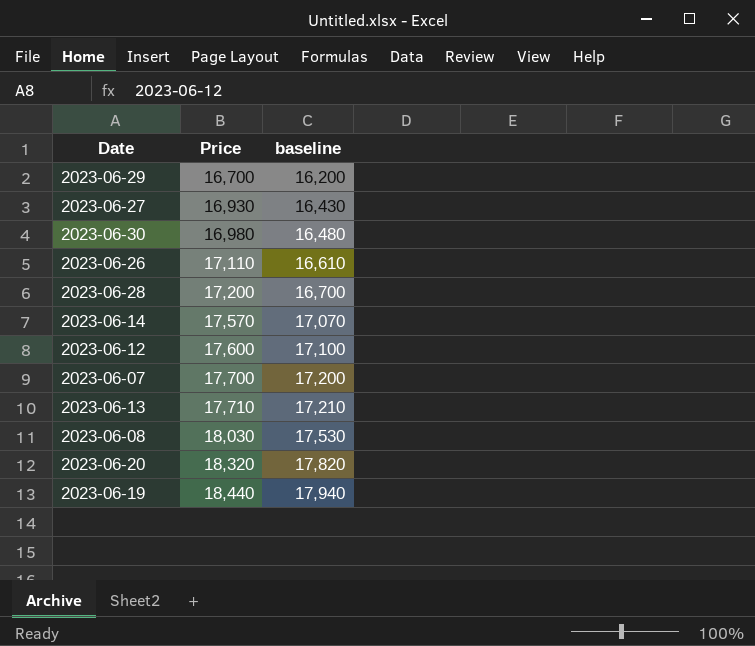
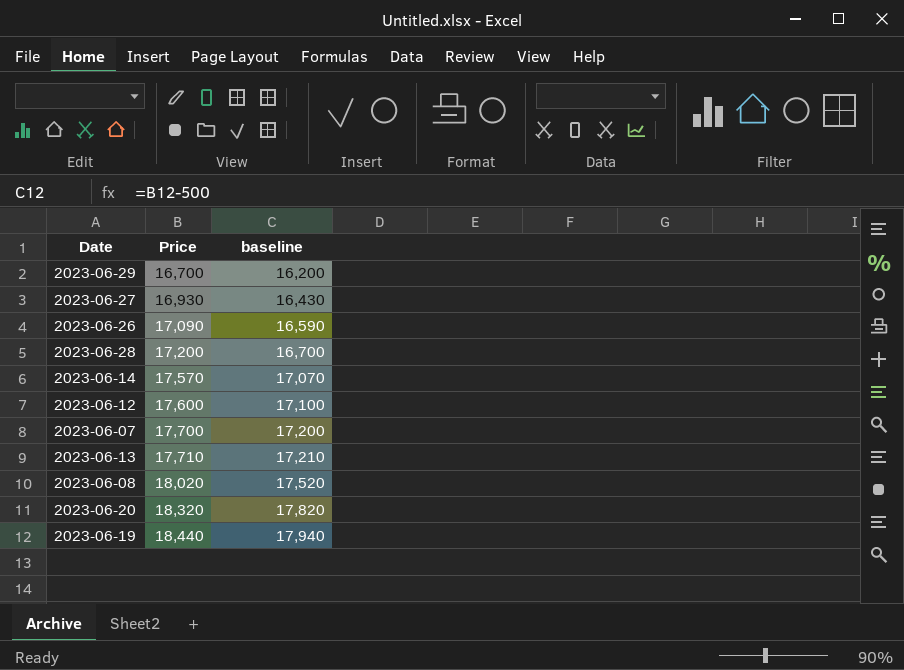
row 2023-06-30: 16,980 | 16,480 -> none
2023-06-26 | Price: 17,110 -> 17,090
2023-06-26 | baseline: 16,610 -> 16,590
2023-06-08 | Price: 18,030 -> 18,020
2023-06-08 | baseline: 17,530 -> 17,520

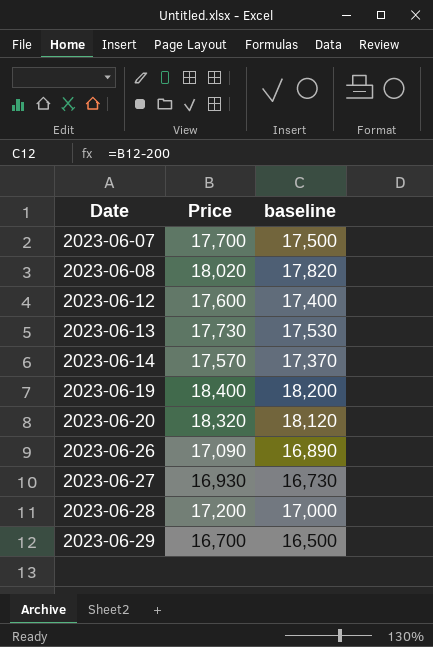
row order: Price ascending -> Date ascending
column baseline | formula: [Price] - 500 -> [Price] - 200
2023-06-13 | Price: 17,710 -> 17,730
2023-06-19 | Price: 18,440 -> 18,400

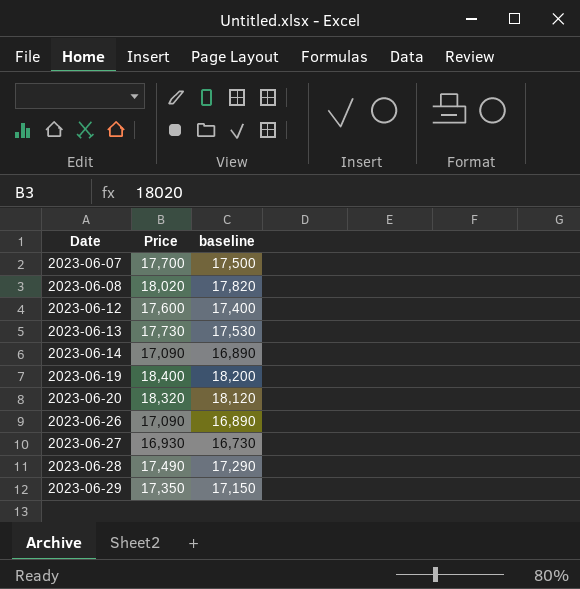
2023-06-14 | Price: 17,570 -> 17,090
2023-06-14 | baseline: 17,370 -> 16,890
2023-06-28 | Price: 17,200 -> 17,490
2023-06-28 | baseline: 17,000 -> 17,290
2023-06-29 | Price: 16,700 -> 17,350
2023-06-29 | baseline: 16,500 -> 17,150

